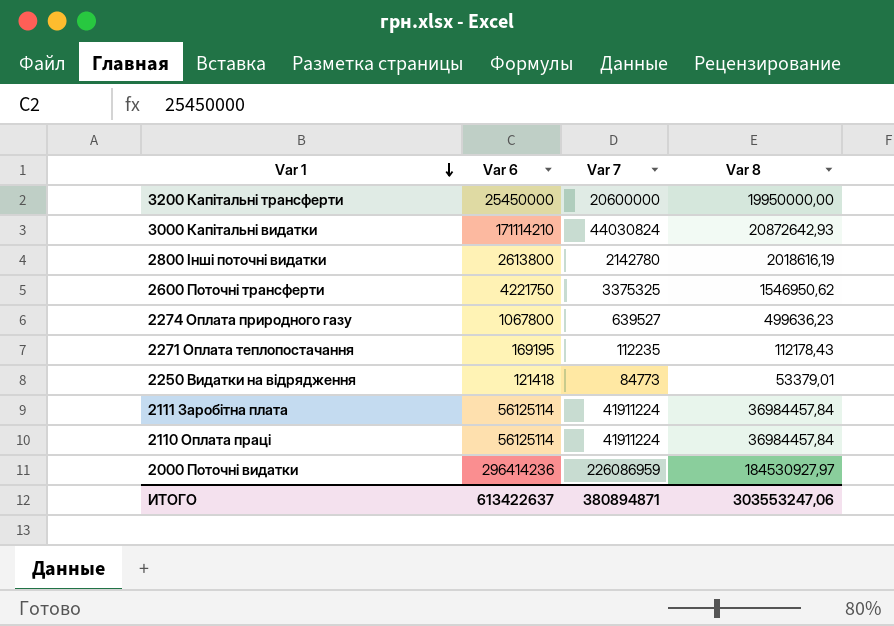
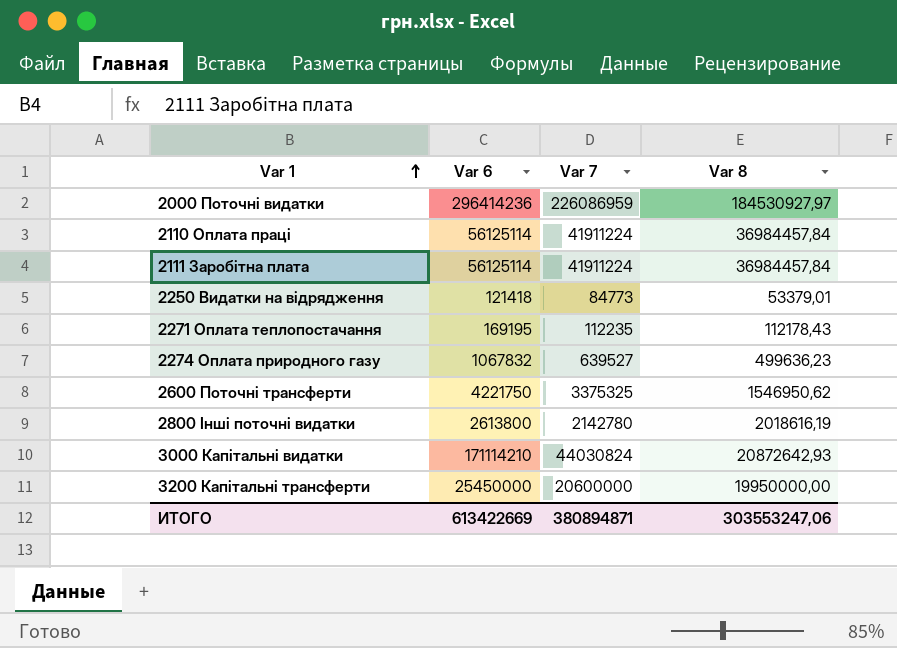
row order: Var 1 descending -> Var 1 ascending
2274 Оплата природного газу | Var 6: 1067800 -> 1067832
ИТОГО | Var 6: 613422637 -> 613422669

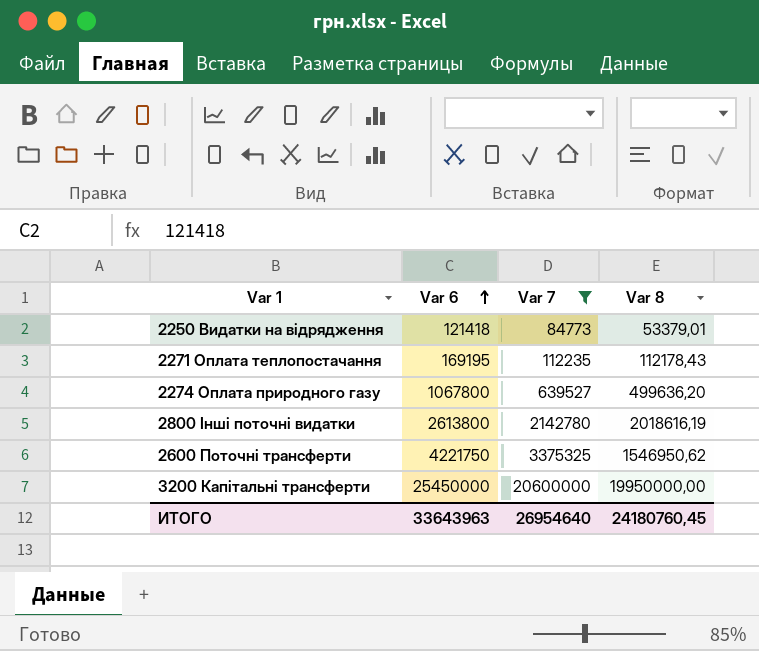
filter: none -> Var 7 <= 20600000
row order: Var 1 ascending -> Var 6 ascending
2274 Оплата природного газу | Var 6: 1067832 -> 1067800
2274 Оплата природного газу | Var 8: 499636,23 -> 499636,20
ИТОГО | Var 6: 613422669 -> 33643963
ИТОГО | Var 7: 380894871 -> 26954640
ИТОГО | Var 8: 303553247,06 -> 24180760,45

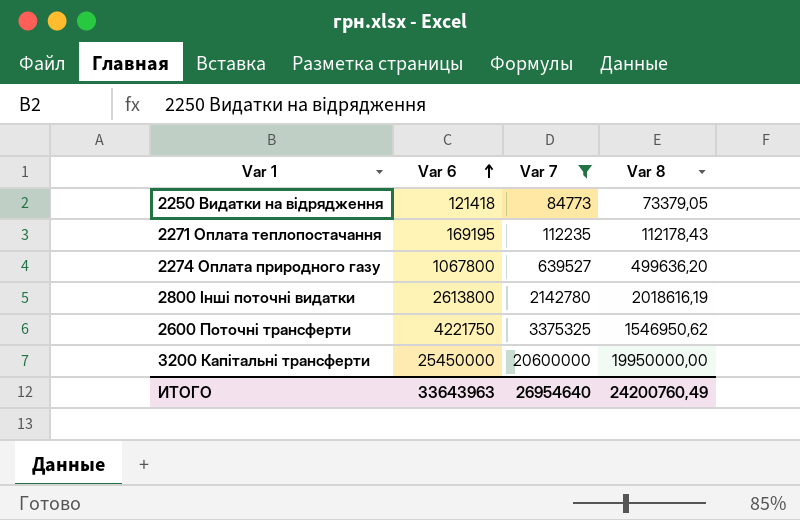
2250 Видатки на відрядження | Var 8: 53379,01 -> 73379,05
ИТОГО | Var 8: 24180760,45 -> 24200760,49

